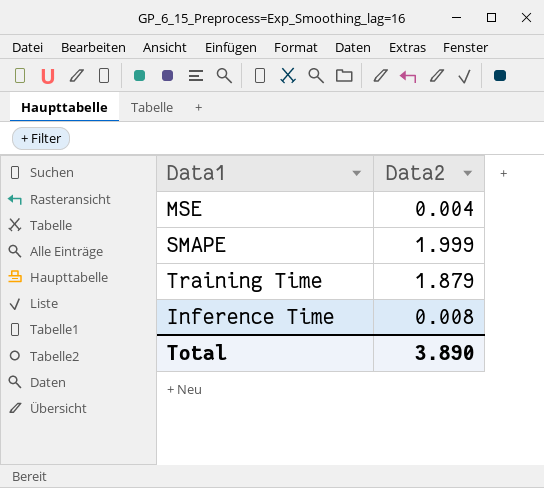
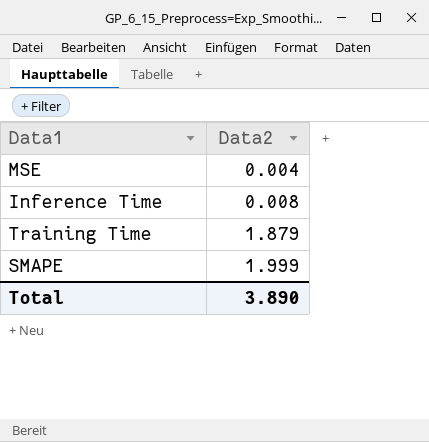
row order: none -> Data2 ascending

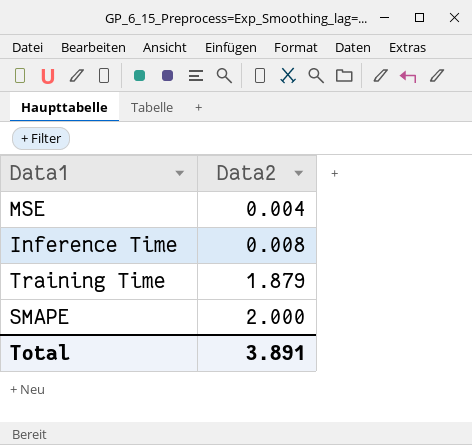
SMAPE | Data2: 1.999 -> 2.000
Total | Data2: 3.890 -> 3.891

